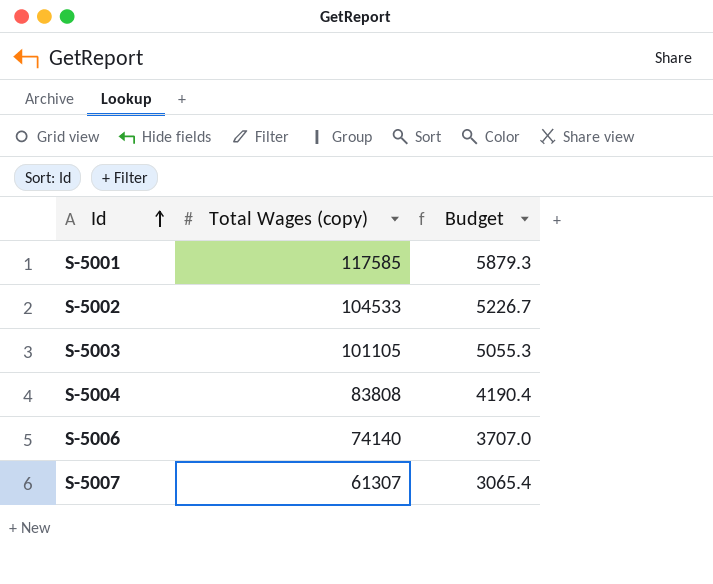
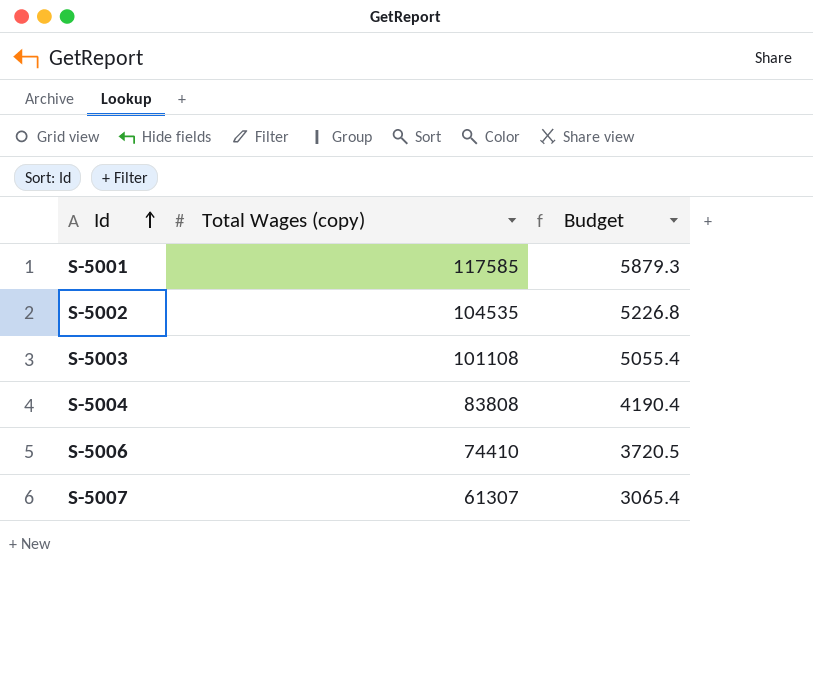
S-5002 | Total Wages (copy): 104533 -> 104535
S-5002 | Budget: 5226.7 -> 5226.8
S-5003 | Total Wages (copy): 101105 -> 101108
S-5003 | Budget: 5055.3 -> 5055.4
S-5006 | Total Wages (copy): 74140 -> 74410
S-5006 | Budget: 3707.0 -> 3720.5

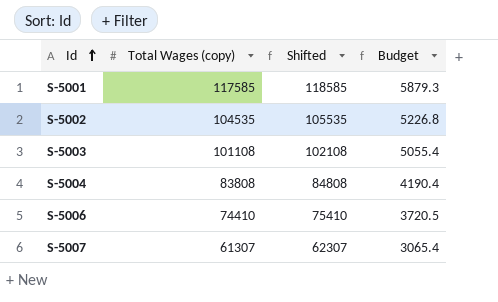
column Shifted | formula: none -> [Total Wages (copy)] + 1000

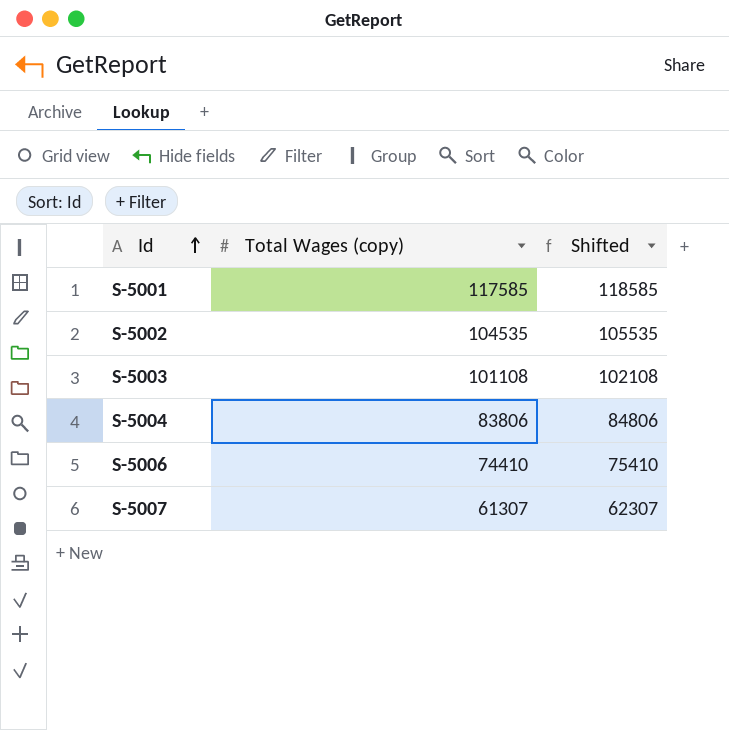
column Budget | formula: [Total Wages (copy)] * 0.05 -> none
S-5004 | Total Wages (copy): 83808 -> 83806
S-5004 | Shifted: 84808 -> 84806

